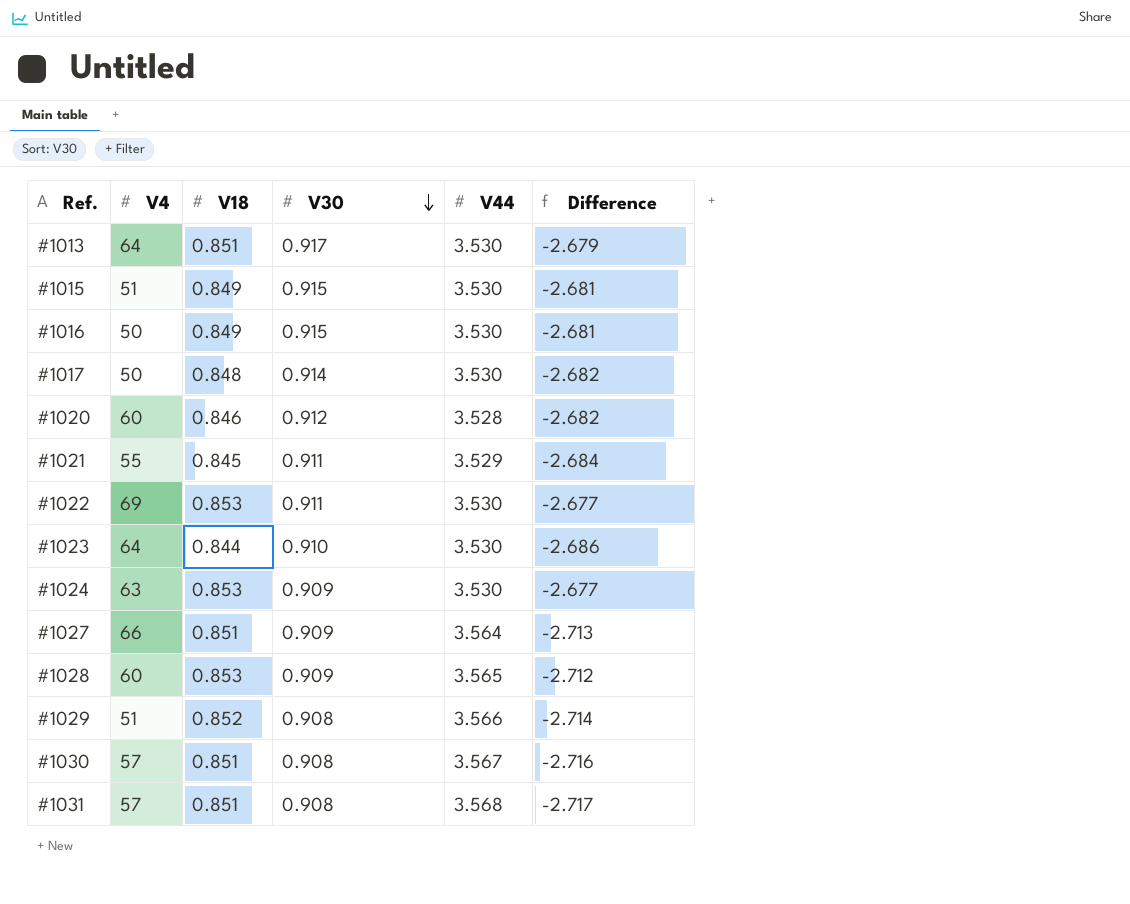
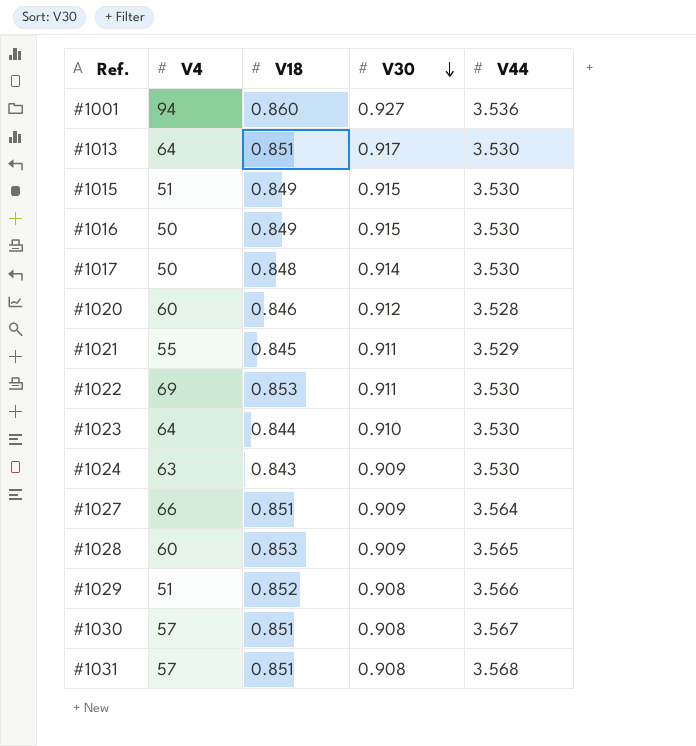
column Difference | formula: [V18] - [V44] -> none
row #1001: none -> 94 | 0.860 | 0.927 | 3.536
#1024 | V18: 0.853 -> 0.843

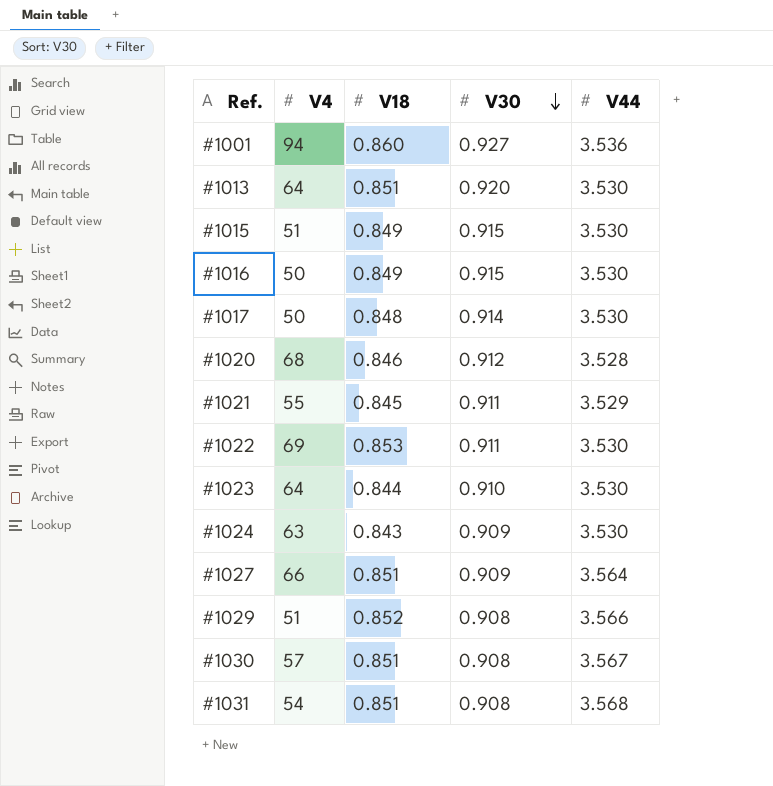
row #1028: 60 | 0.853 | 0.909 | 3.565 -> none
#1013 | V30: 0.917 -> 0.920
#1020 | V4: 60 -> 68
#1031 | V4: 57 -> 54

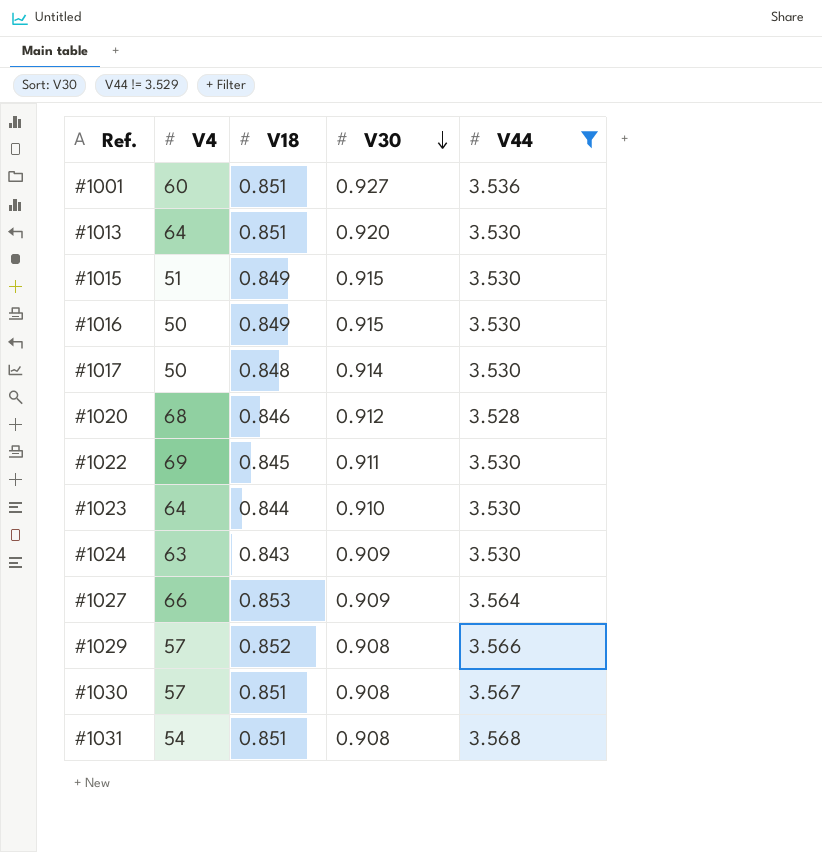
filter: none -> V44 != 3.529
#1001 | V4: 94 -> 60
#1001 | V18: 0.860 -> 0.851
#1022 | V18: 0.853 -> 0.845
#1027 | V18: 0.851 -> 0.853
#1029 | V4: 51 -> 57

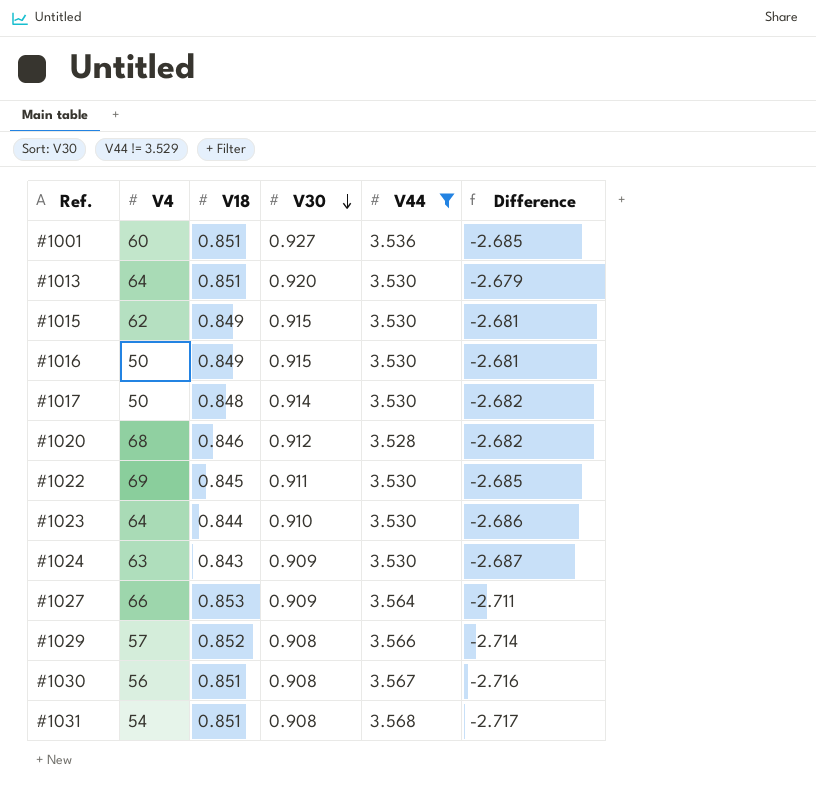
column Difference | formula: none -> [V18] - [V44]
#1015 | V4: 51 -> 62
#1030 | V4: 57 -> 56

